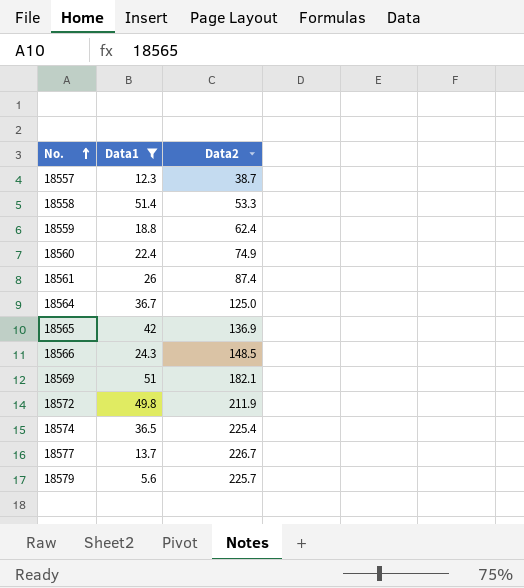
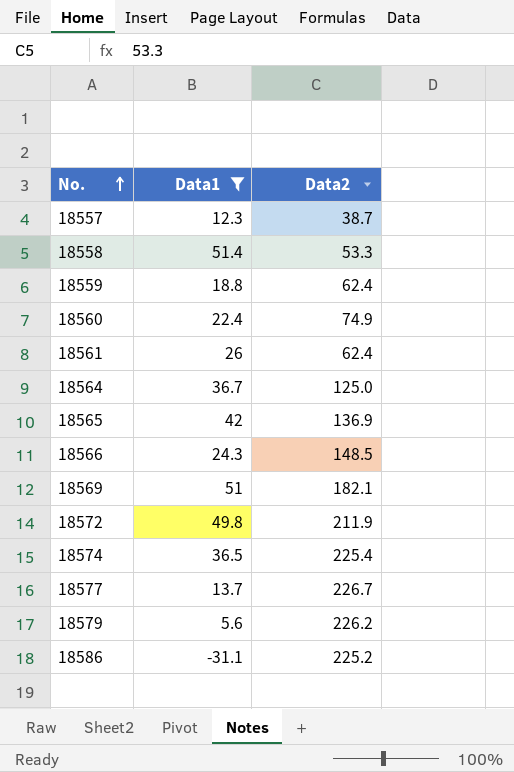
18561 | Data2: 87.4 -> 62.4
18579 | Data2: 225.7 -> 226.2
row 18586: none -> -31.1 | 225.2

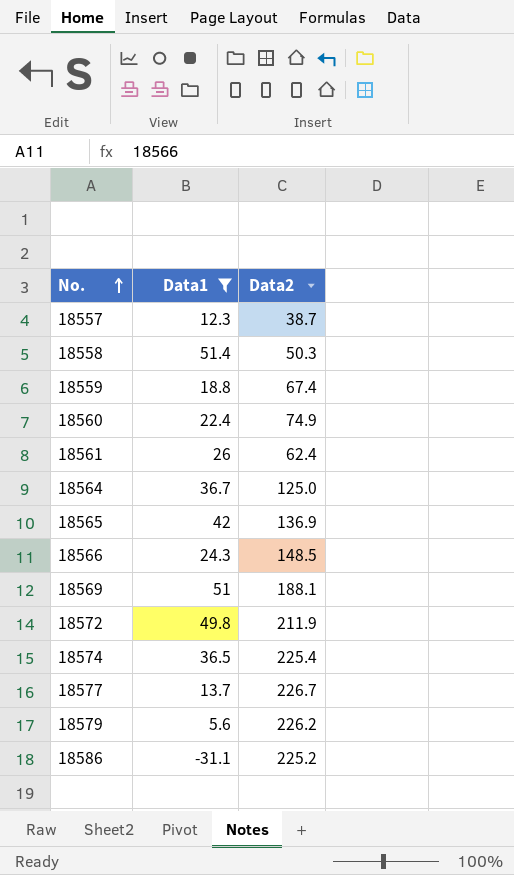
18558 | Data2: 53.3 -> 50.3
18559 | Data2: 62.4 -> 67.4
18569 | Data2: 182.1 -> 188.1

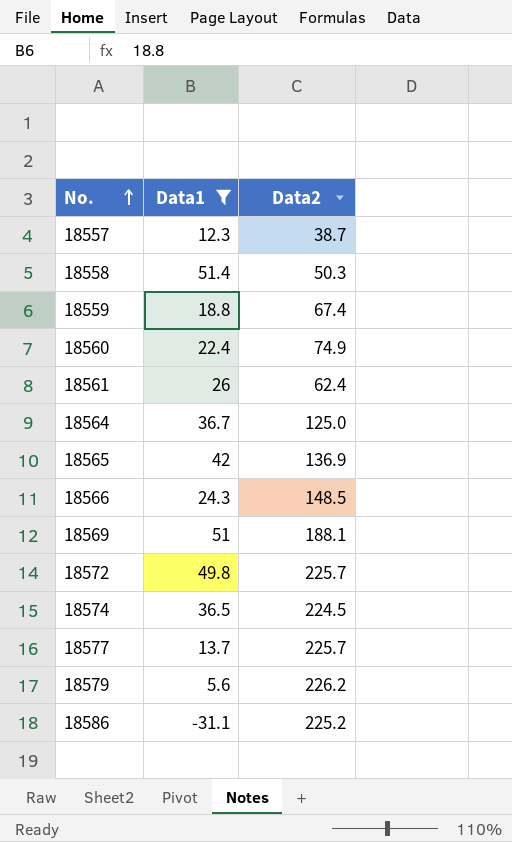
18572 | Data2: 211.9 -> 225.7
18574 | Data2: 225.4 -> 224.5
18577 | Data2: 226.7 -> 225.7

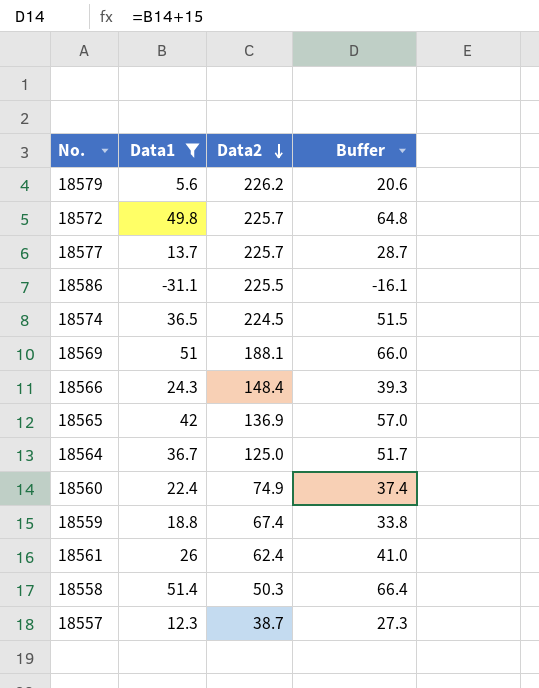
row order: No. ascending -> Data2 descending
column Buffer | formula: none -> [Data1] + 15
18586 | Data2: 225.2 -> 225.5
18566 | Data2: 148.5 -> 148.4

